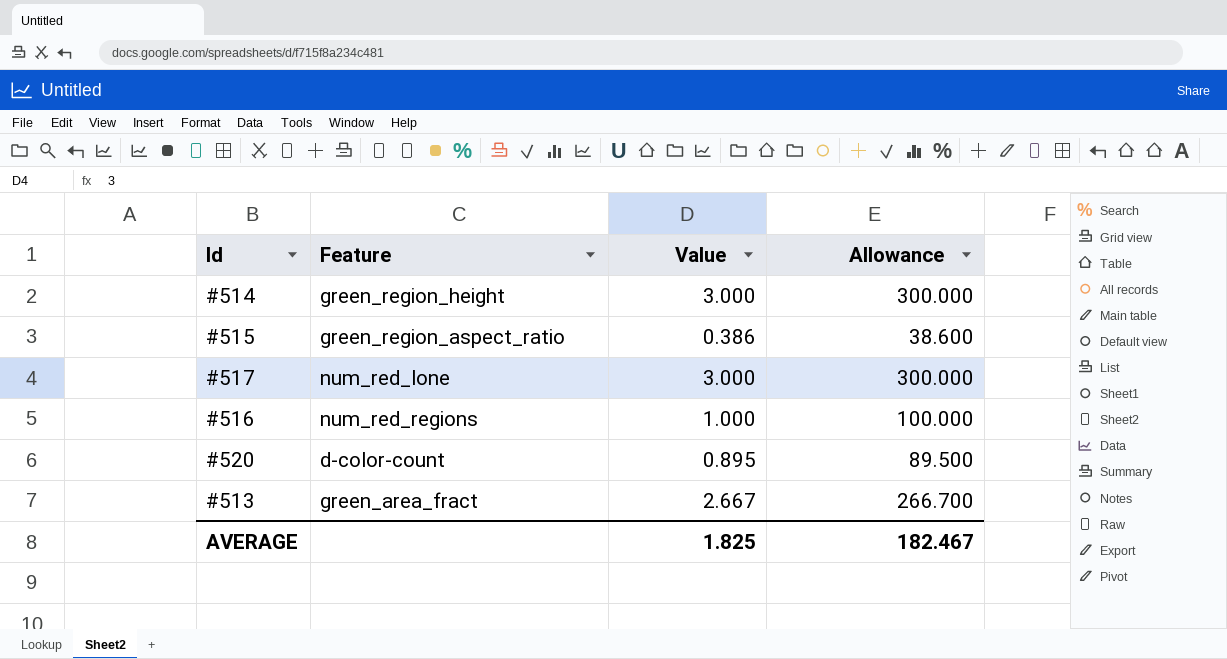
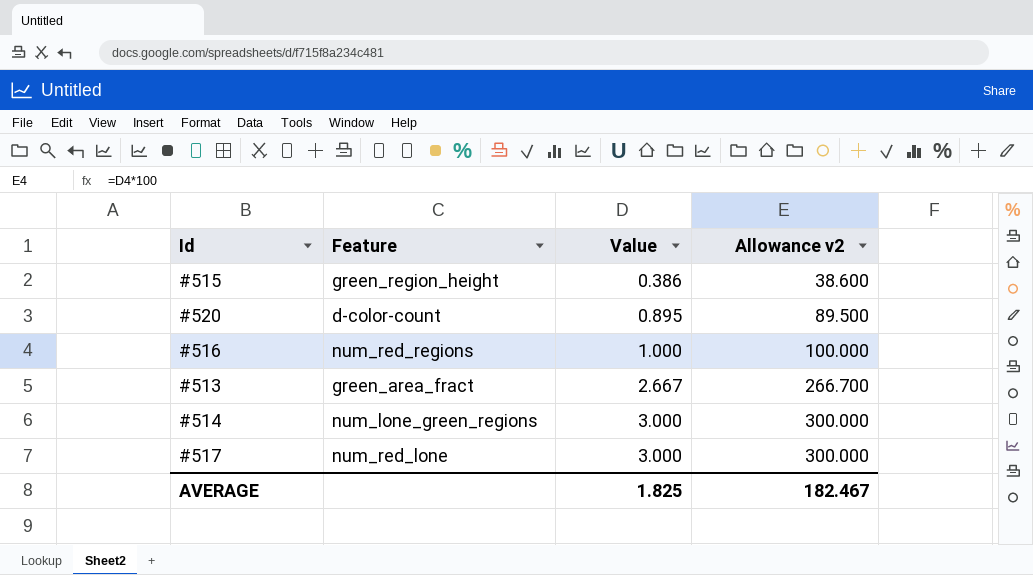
row order: none -> Value ascending
column name: Allowance -> Allowance v2
#515 | Feature: green_region_aspect_ratio -> green_region_height
#514 | Feature: green_region_height -> num_lone_green_regions

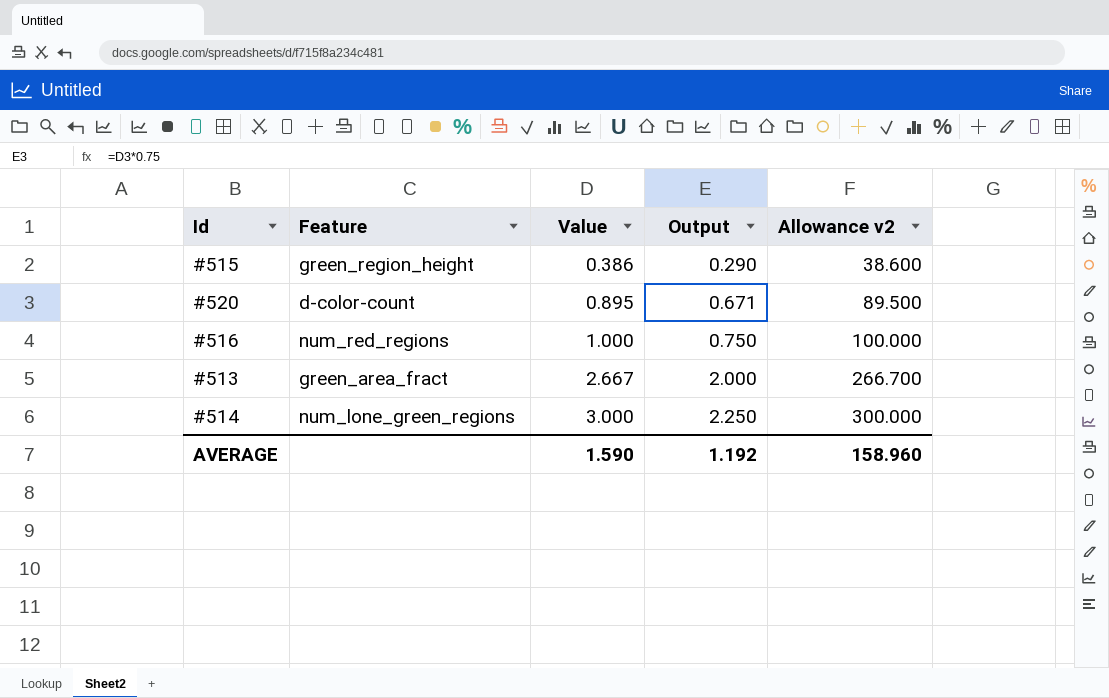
column Output | formula: none -> [Value] * 0.75
row #517: num_red_lone | 3.000 | 300.000 -> none
AVERAGE | Value: 1.825 -> 1.590
AVERAGE | Allowance v2: 182.467 -> 158.960

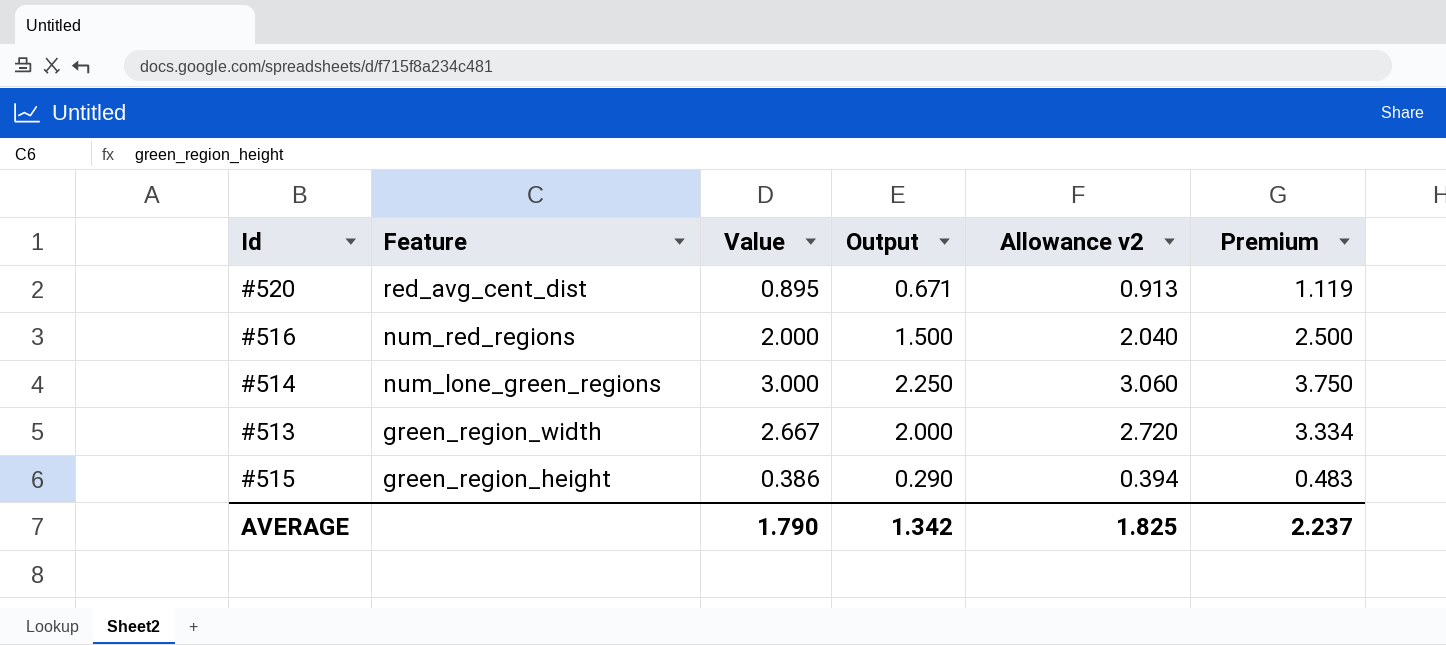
row order: Value ascending -> Feature descending
column Allowance v2 | formula: [Value] * 100 -> [Value] * 1.02
column Premium | formula: none -> [Value] * 1.25
#520 | Feature: d-color-count -> red_avg_cent_dist
#516 | Value: 1.000 -> 2.000
#516 | Output: 0.750 -> 1.500
#513 | Feature: green_area_fract -> green_region_width
AVERAGE | Value: 1.590 -> 1.790
AVERAGE | Output: 1.192 -> 1.342
AVERAGE | Allowance v2: 158.960 -> 1.825

